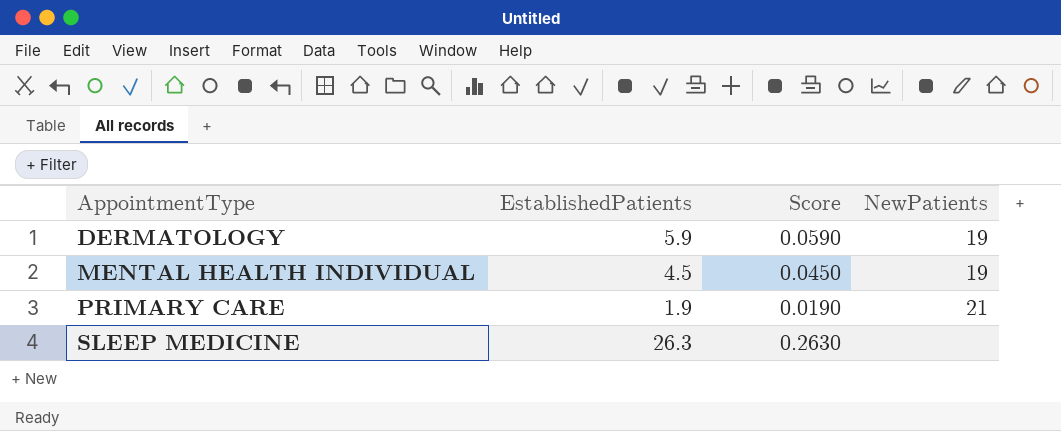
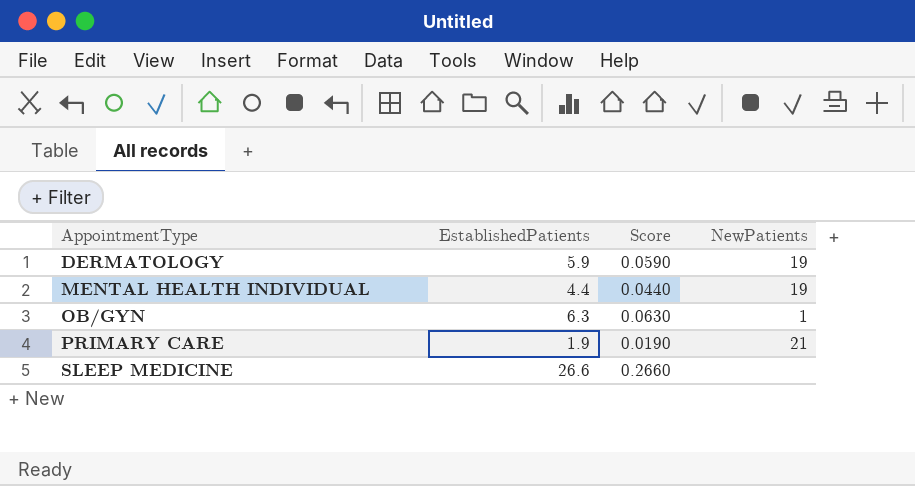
MENTAL HEALTH INDIVIDUAL | EstablishedPatients: 4.5 -> 4.4
MENTAL HEALTH INDIVIDUAL | Score: 0.0450 -> 0.0440
row OB/GYN: none -> 6.3 | 0.0630 | 1
SLEEP MEDICINE | EstablishedPatients: 26.3 -> 26.6
SLEEP MEDICINE | Score: 0.2630 -> 0.2660

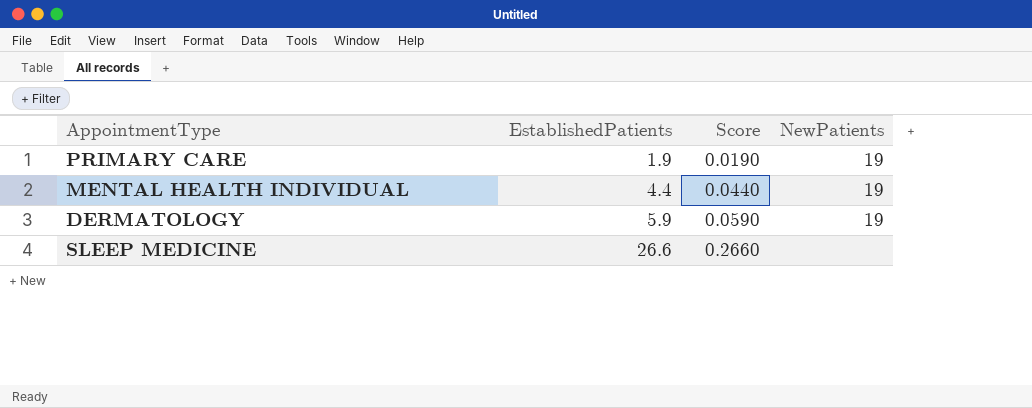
row order: AppointmentType ascending -> EstablishedPatients ascending
row OB/GYN: 6.3 | 0.0630 | 1 -> none
PRIMARY CARE | NewPatients: 21 -> 19

